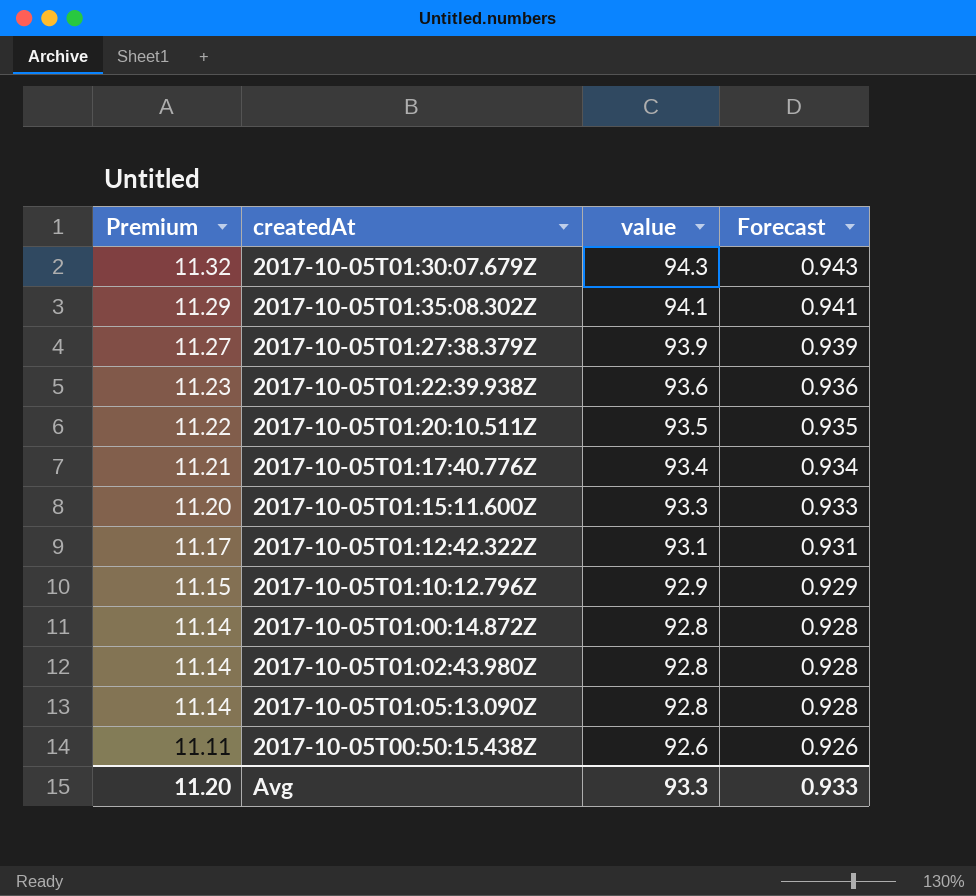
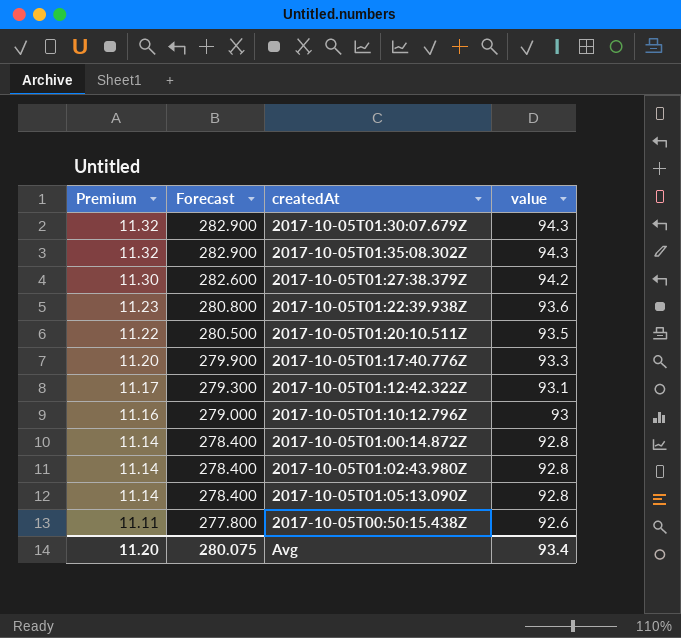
column Forecast | formula: [value] * 0.01 -> [value] * 3
column Forecast | position: 4 -> 2
row 2017-10-05T01:15:11.600Z: 11.20 | 93.3 | 0.933 -> none
2017-10-05T01:35:08.302Z | Premium: 11.29 -> 11.32
2017-10-05T01:35:08.302Z | value: 94.1 -> 94.3
2017-10-05T01:27:38.379Z | Premium: 11.27 -> 11.30
2017-10-05T01:27:38.379Z | value: 93.9 -> 94.2
2017-10-05T01:17:40.776Z | Premium: 11.21 -> 11.20
2017-10-05T01:17:40.776Z | value: 93.4 -> 93.3
2017-10-05T01:10:12.796Z | Premium: 11.15 -> 11.16
2017-10-05T01:10:12.796Z | value: 92.9 -> 93
Avg | Forecast: 0.933 -> 280.075
Avg | value: 93.3 -> 93.4

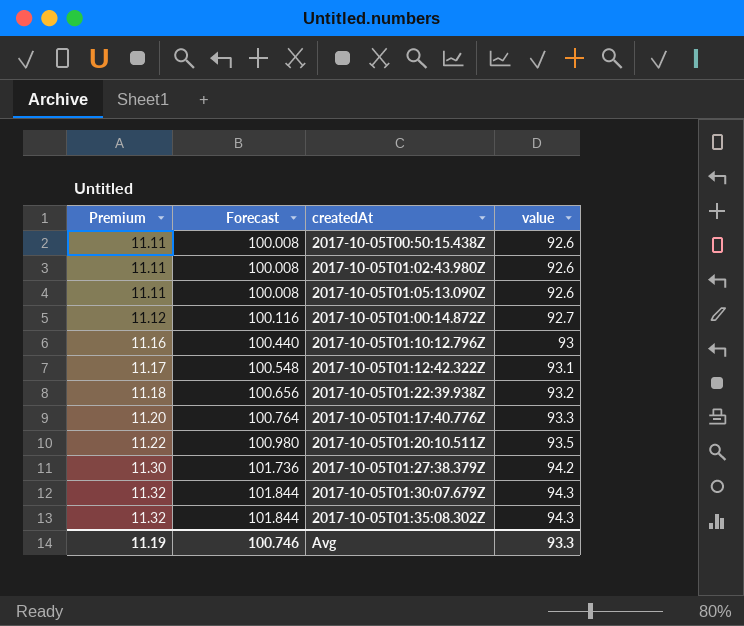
row order: Premium descending -> Premium ascending
column Forecast | formula: [value] * 3 -> [value] * 1.08
2017-10-05T01:02:43.980Z | Premium: 11.14 -> 11.11
2017-10-05T01:02:43.980Z | value: 92.8 -> 92.6
2017-10-05T01:05:13.090Z | Premium: 11.14 -> 11.11
2017-10-05T01:05:13.090Z | value: 92.8 -> 92.6
2017-10-05T01:00:14.872Z | Premium: 11.14 -> 11.12
2017-10-05T01:00:14.872Z | value: 92.8 -> 92.7
2017-10-05T01:22:39.938Z | Premium: 11.23 -> 11.18
2017-10-05T01:22:39.938Z | value: 93.6 -> 93.2
Avg | Premium: 11.20 -> 11.19
Avg | Forecast: 280.075 -> 100.746
Avg | value: 93.4 -> 93.3

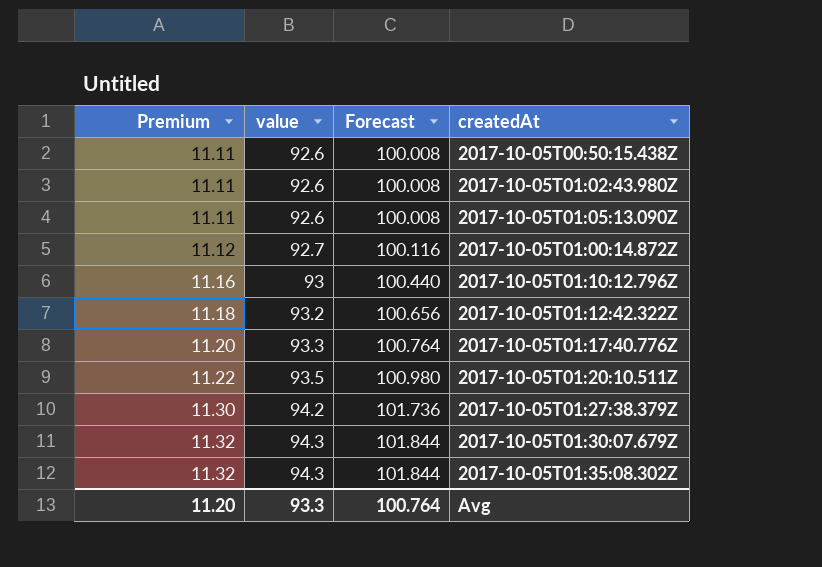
column value | position: 4 -> 2
row 2017-10-05T01:22:39.938Z: 11.18 | 100.656 | 93.2 -> none
2017-10-05T01:12:42.322Z | Premium: 11.17 -> 11.18
2017-10-05T01:12:42.322Z | value: 93.1 -> 93.2
2017-10-05T01:12:42.322Z | Forecast: 100.548 -> 100.656
Avg | Premium: 11.19 -> 11.20
Avg | Forecast: 100.746 -> 100.764

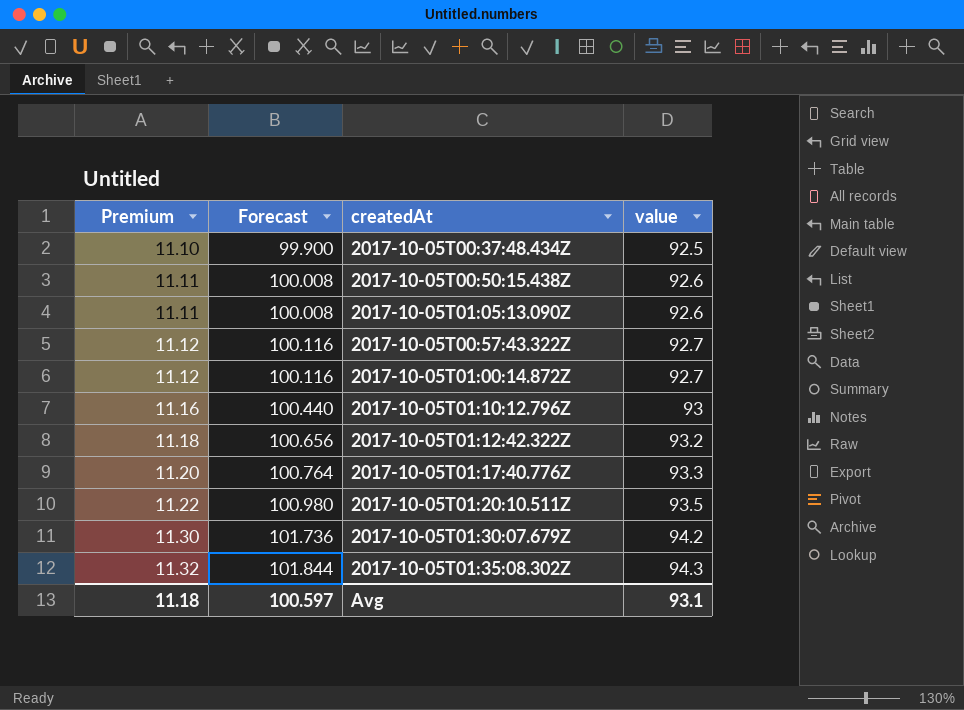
column value | position: 2 -> 4
row 2017-10-05T01:02:43.980Z: 11.11 | 92.6 | 100.008 -> none
row 2017-10-05T01:27:38.379Z: 11.30 | 94.2 | 101.736 -> none
row 2017-10-05T00:37:48.434Z: none -> 11.10 | 99.900 | 92.5
row 2017-10-05T00:57:43.322Z: none -> 11.12 | 100.116 | 92.7
2017-10-05T01:30:07.679Z | Premium: 11.32 -> 11.30
2017-10-05T01:30:07.679Z | Forecast: 101.844 -> 101.736
2017-10-05T01:30:07.679Z | value: 94.3 -> 94.2
Avg | Premium: 11.20 -> 11.18
Avg | Forecast: 100.764 -> 100.597
Avg | value: 93.3 -> 93.1

